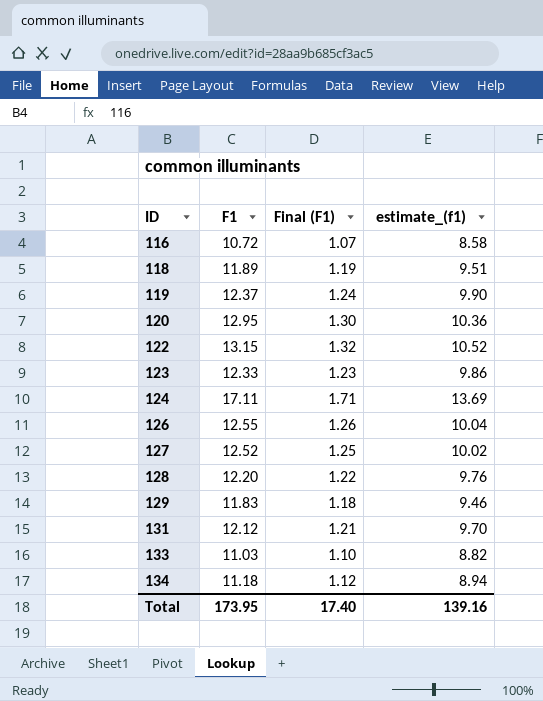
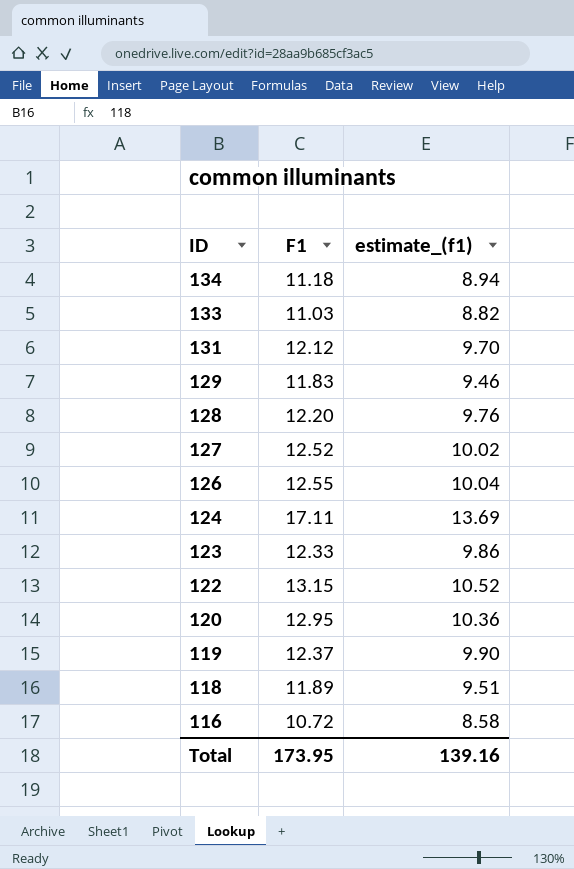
row order: ID ascending -> ID descending
column Final (F1) | formula: [F1] * 0.1 -> none

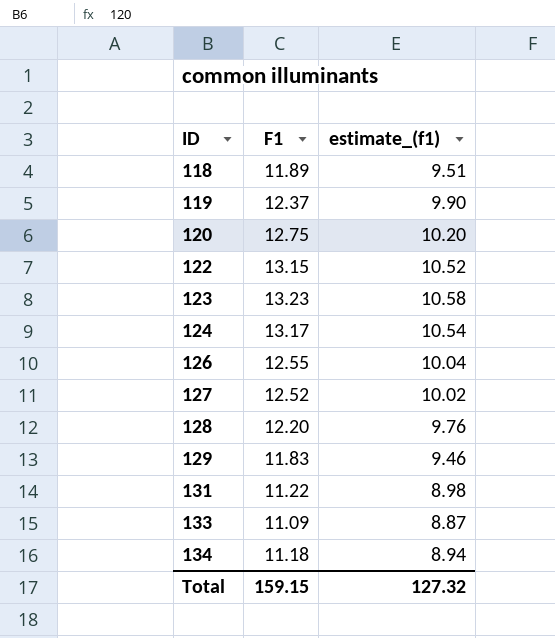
row order: ID descending -> ID ascending
row 116: 10.72 | 8.58 -> none
120 | F1: 12.95 -> 12.75
120 | estimate_(f1): 10.36 -> 10.20
123 | F1: 12.33 -> 13.23
123 | estimate_(f1): 9.86 -> 10.58
124 | F1: 17.11 -> 13.17
124 | estimate_(f1): 13.69 -> 10.54
131 | F1: 12.12 -> 11.22
131 | estimate_(f1): 9.70 -> 8.98
133 | F1: 11.03 -> 11.09
133 | estimate_(f1): 8.82 -> 8.87
Total | F1: 173.95 -> 159.15
Total | estimate_(f1): 139.16 -> 127.32

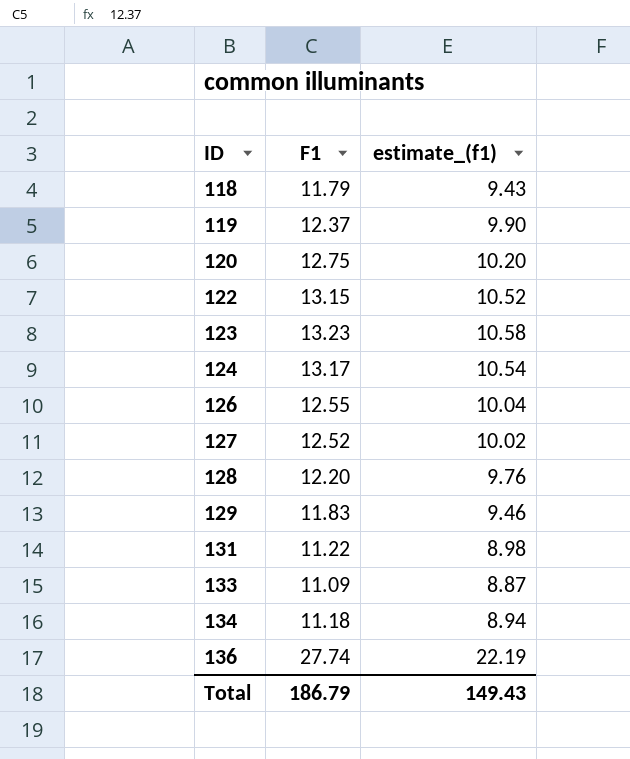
118 | F1: 11.89 -> 11.79
118 | estimate_(f1): 9.51 -> 9.43
row 136: none -> 27.74 | 22.19
Total | F1: 159.15 -> 186.79
Total | estimate_(f1): 127.32 -> 149.43

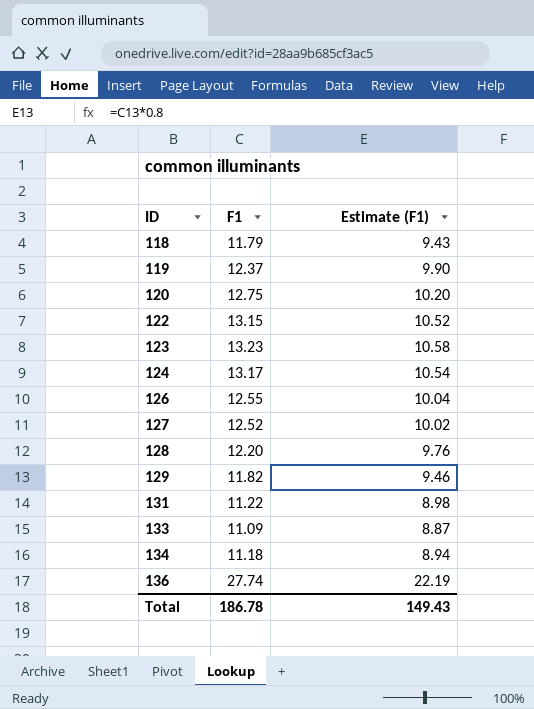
column name: estimate_(f1) -> Estimate (F1)
129 | F1: 11.83 -> 11.82
Total | F1: 186.79 -> 186.78

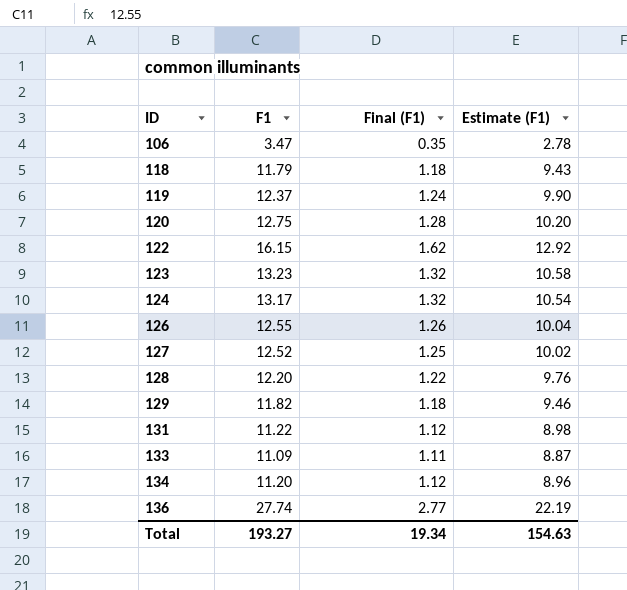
column Final (F1) | formula: none -> [F1] * 0.1
row 106: none -> 3.47 | 0.35 | 2.78
122 | F1: 13.15 -> 16.15
122 | Estimate (F1): 10.52 -> 12.92
134 | F1: 11.18 -> 11.20
134 | Estimate (F1): 8.94 -> 8.96
Total | F1: 186.78 -> 193.27
Total | Estimate (F1): 149.43 -> 154.63

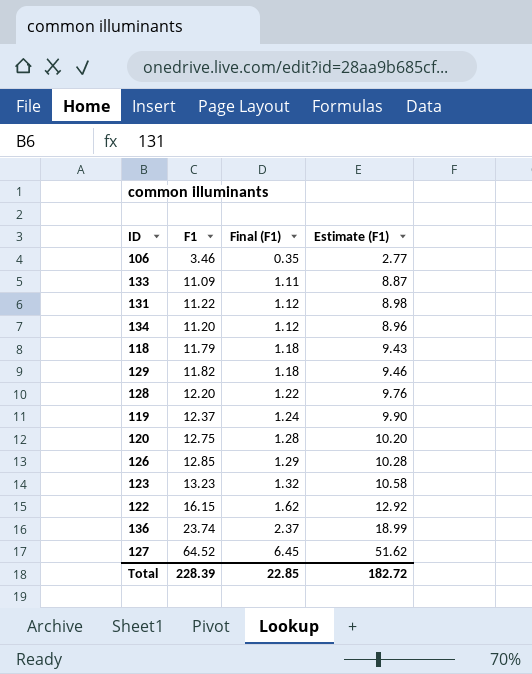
row order: ID ascending -> Final (F1) ascending
row 124: 13.17 | 1.32 | 10.54 -> none
106 | F1: 3.47 -> 3.46
106 | Estimate (F1): 2.78 -> 2.77
126 | F1: 12.55 -> 12.85
126 | Final (F1): 1.26 -> 1.29
126 | Estimate (F1): 10.04 -> 10.28
136 | F1: 27.74 -> 23.74
136 | Final (F1): 2.77 -> 2.37
136 | Estimate (F1): 22.19 -> 18.99
127 | F1: 12.52 -> 64.52
127 | Final (F1): 1.25 -> 6.45
127 | Estimate (F1): 10.02 -> 51.62
Total | F1: 193.27 -> 228.39
Total | Final (F1): 19.34 -> 22.85
Total | Estimate (F1): 154.63 -> 182.72

